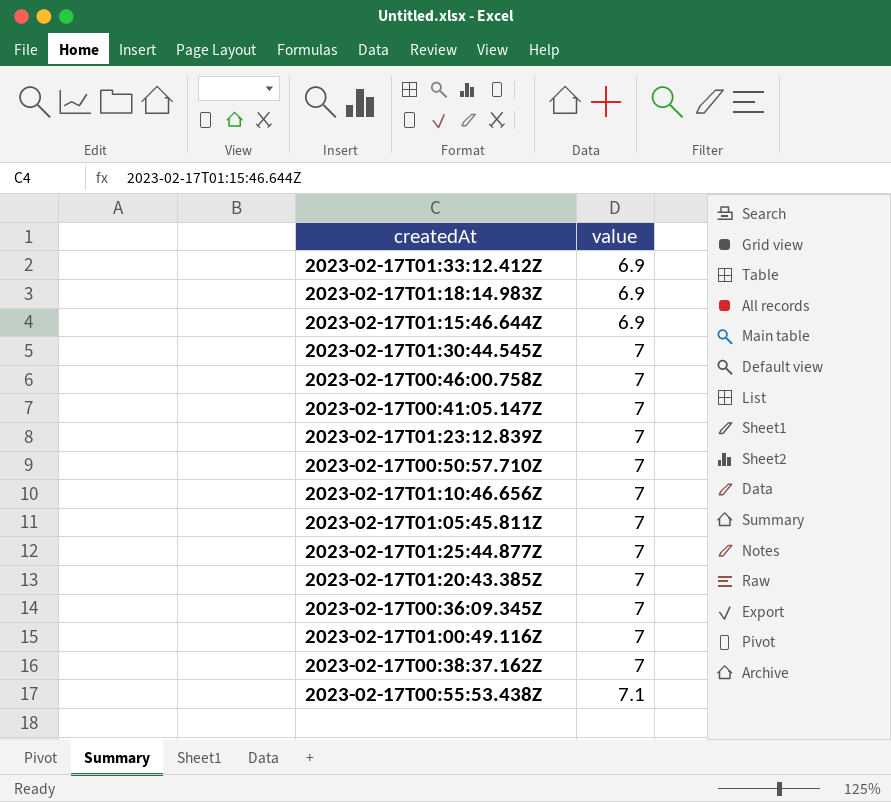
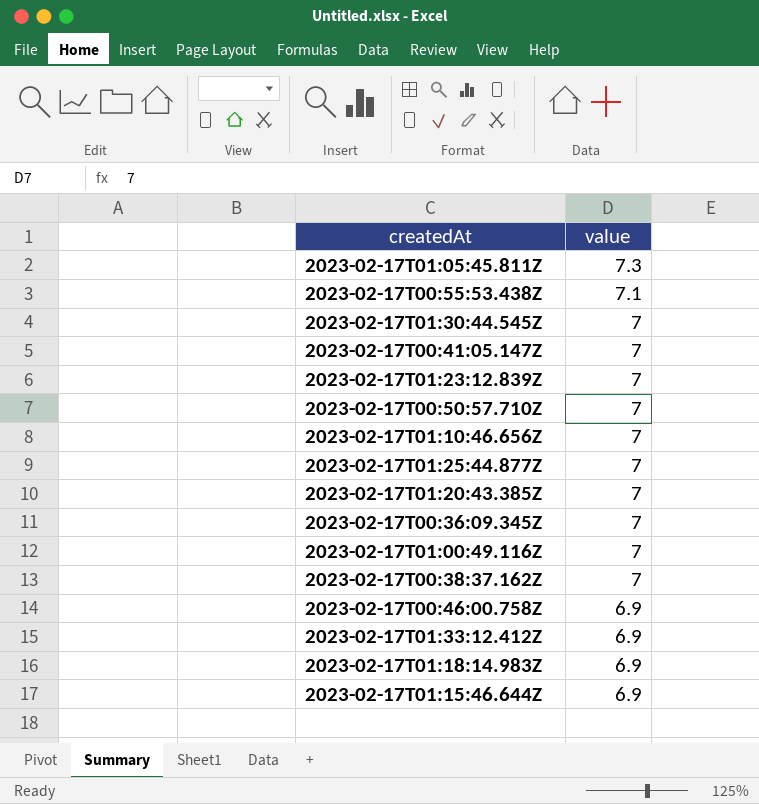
row order: value ascending -> value descending
2023-02-17T01:05:45.811Z | value: 7 -> 7.3
2023-02-17T00:46:00.758Z | value: 7 -> 6.9

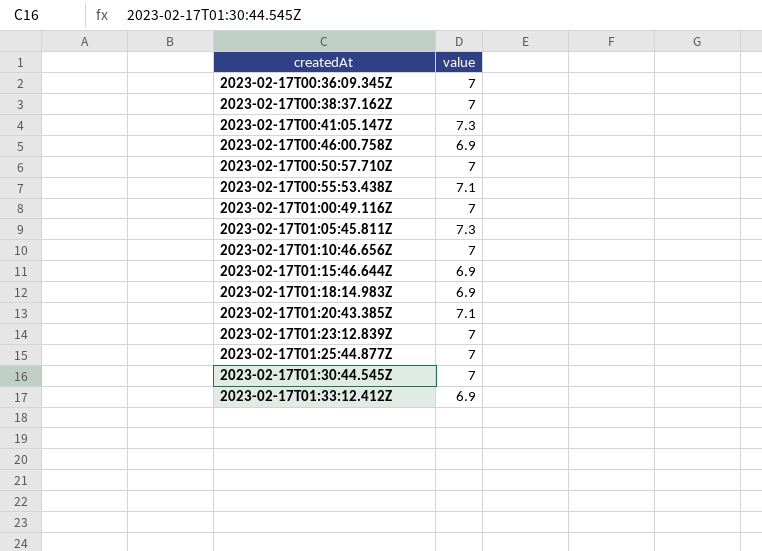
row order: value descending -> createdAt ascending
2023-02-17T00:41:05.147Z | value: 7 -> 7.3
2023-02-17T01:20:43.385Z | value: 7 -> 7.1

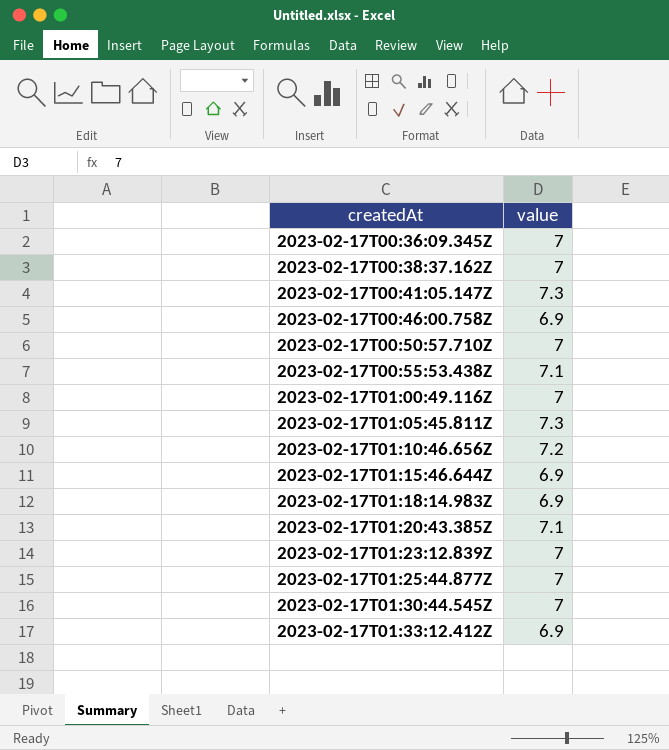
2023-02-17T01:10:46.656Z | value: 7 -> 7.2

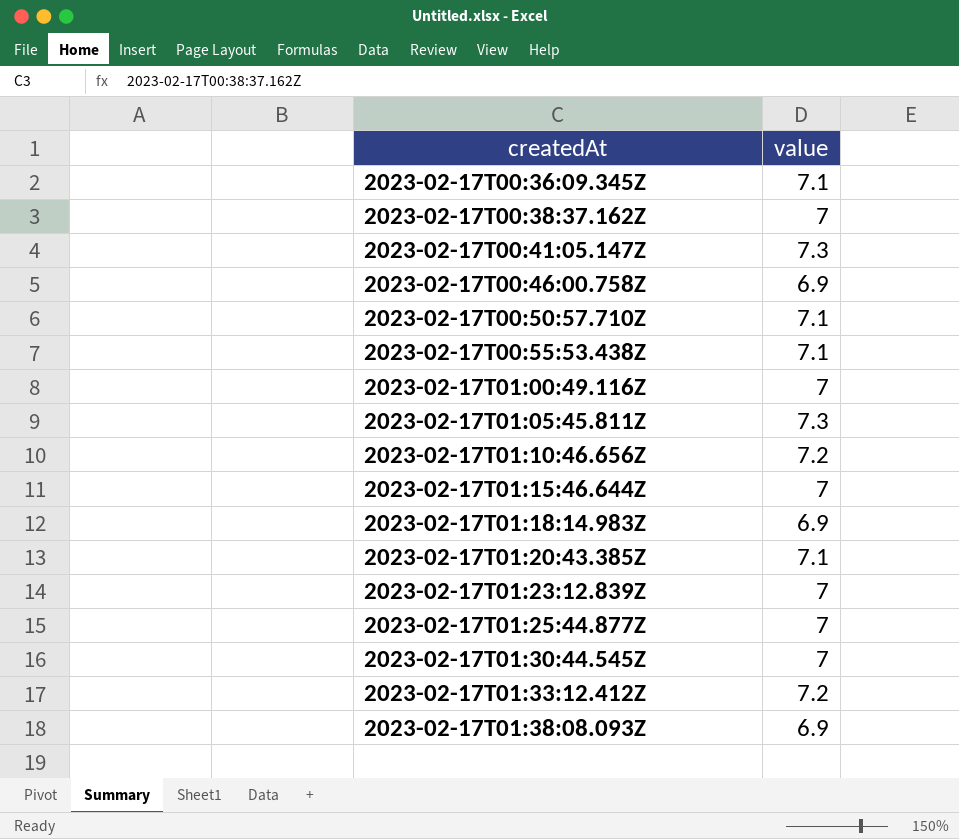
2023-02-17T00:36:09.345Z | value: 7 -> 7.1
2023-02-17T00:50:57.710Z | value: 7 -> 7.1
2023-02-17T01:15:46.644Z | value: 6.9 -> 7
2023-02-17T01:33:12.412Z | value: 6.9 -> 7.2
row 2023-02-17T01:38:08.093Z: none -> 6.9

